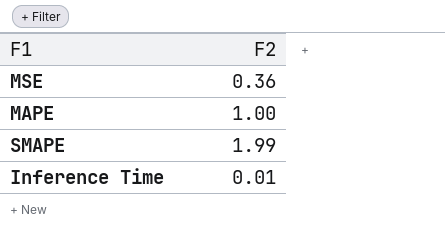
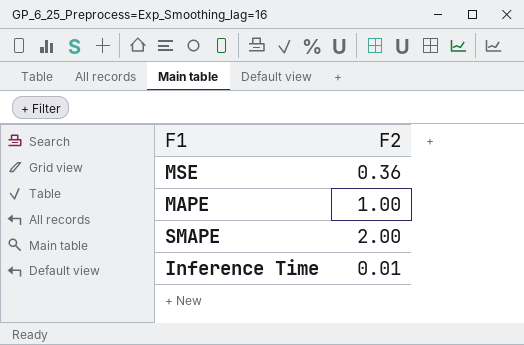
SMAPE | F2: 1.99 -> 2.00

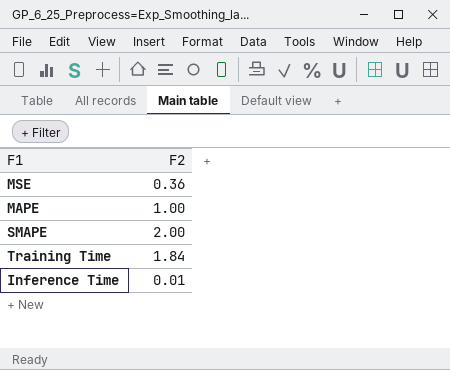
row Training Time: none -> 1.84

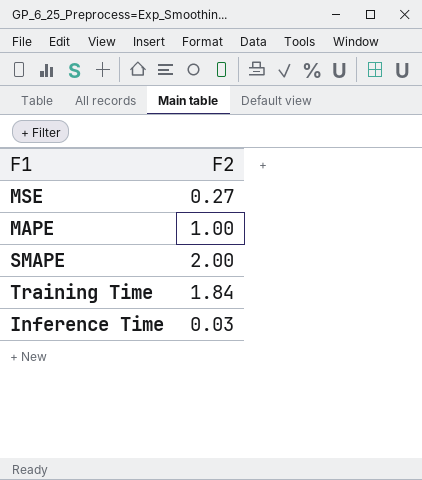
MSE | F2: 0.36 -> 0.27
Inference Time | F2: 0.01 -> 0.03

